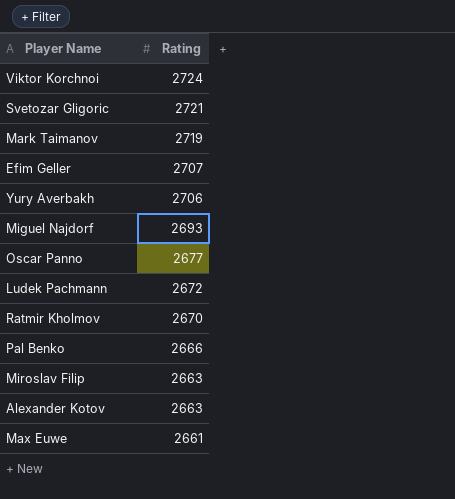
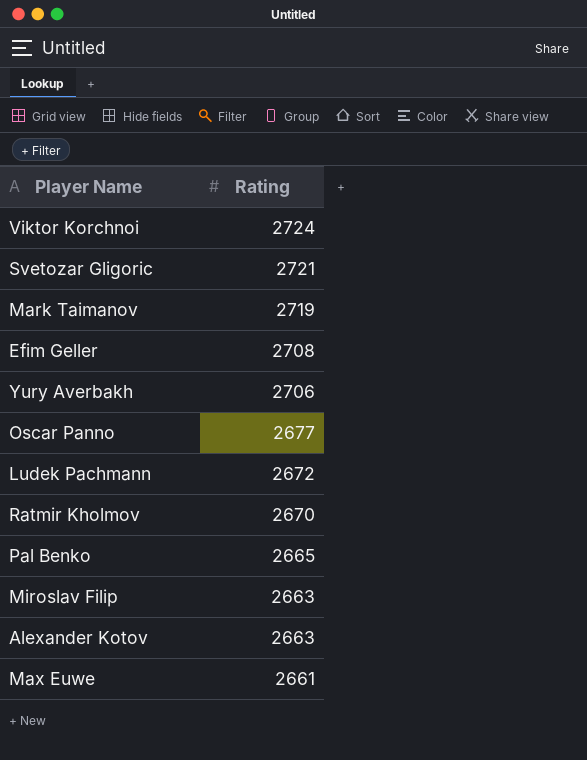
row Miguel Najdorf: 2693 -> none
Efim Geller | Rating: 2707 -> 2708
Pal Benko | Rating: 2666 -> 2665

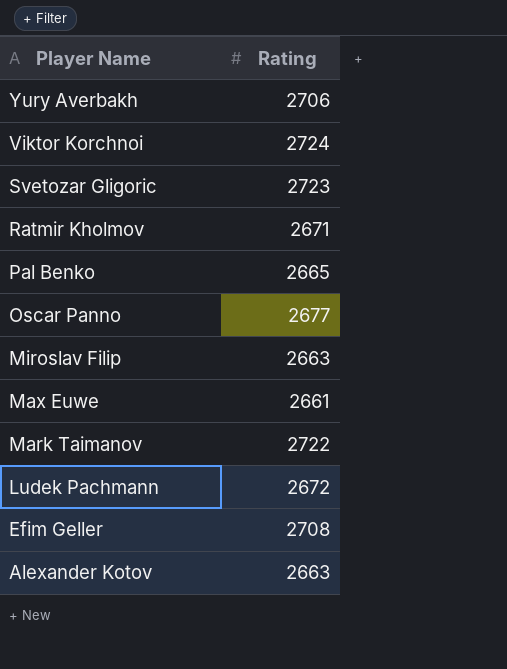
row order: Rating descending -> Player Name descending
Svetozar Gligoric | Rating: 2721 -> 2723
Ratmir Kholmov | Rating: 2670 -> 2671
Mark Taimanov | Rating: 2719 -> 2722

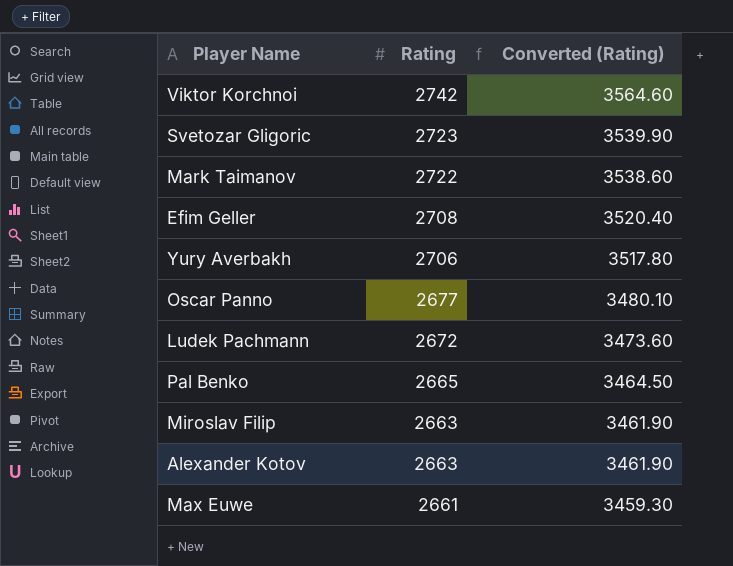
row order: Player Name descending -> Rating descending
column Converted (Rating) | formula: none -> [Rating] * 1.3
row Ratmir Kholmov: 2671 -> none
Viktor Korchnoi | Rating: 2724 -> 2742

